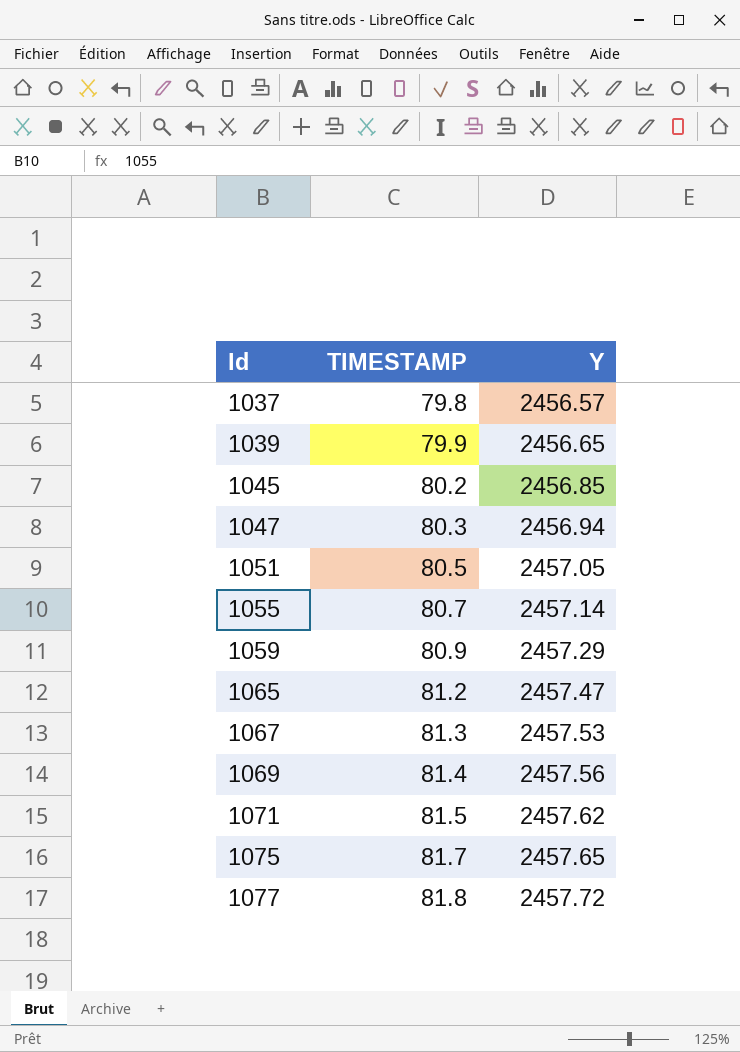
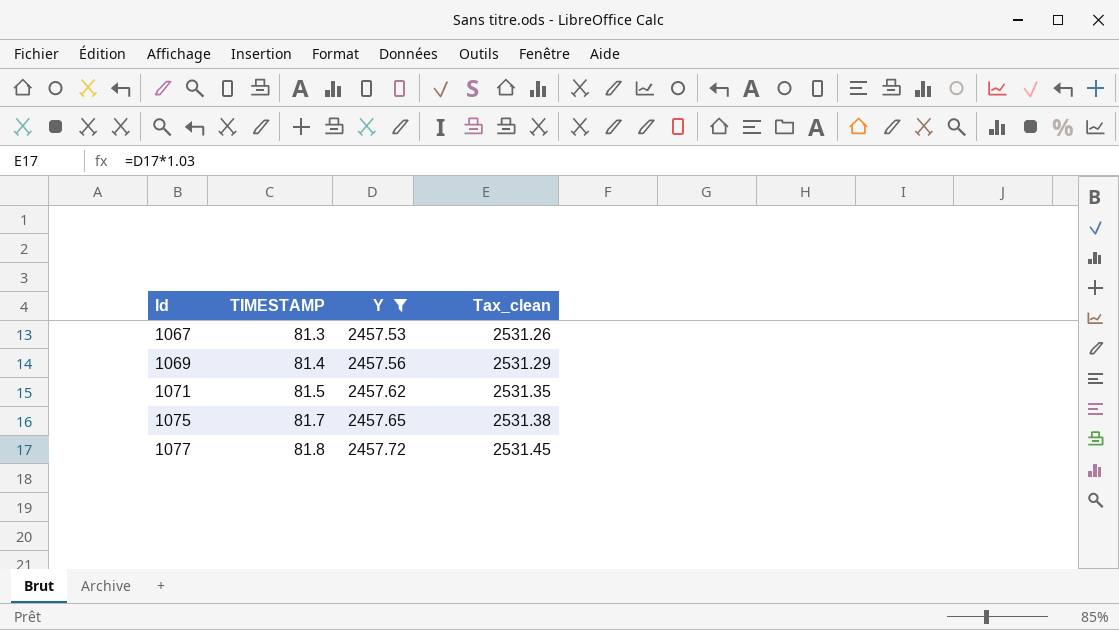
filter: none -> Y >= 2457.53
column Tax_clean | formula: none -> [Y] * 1.03

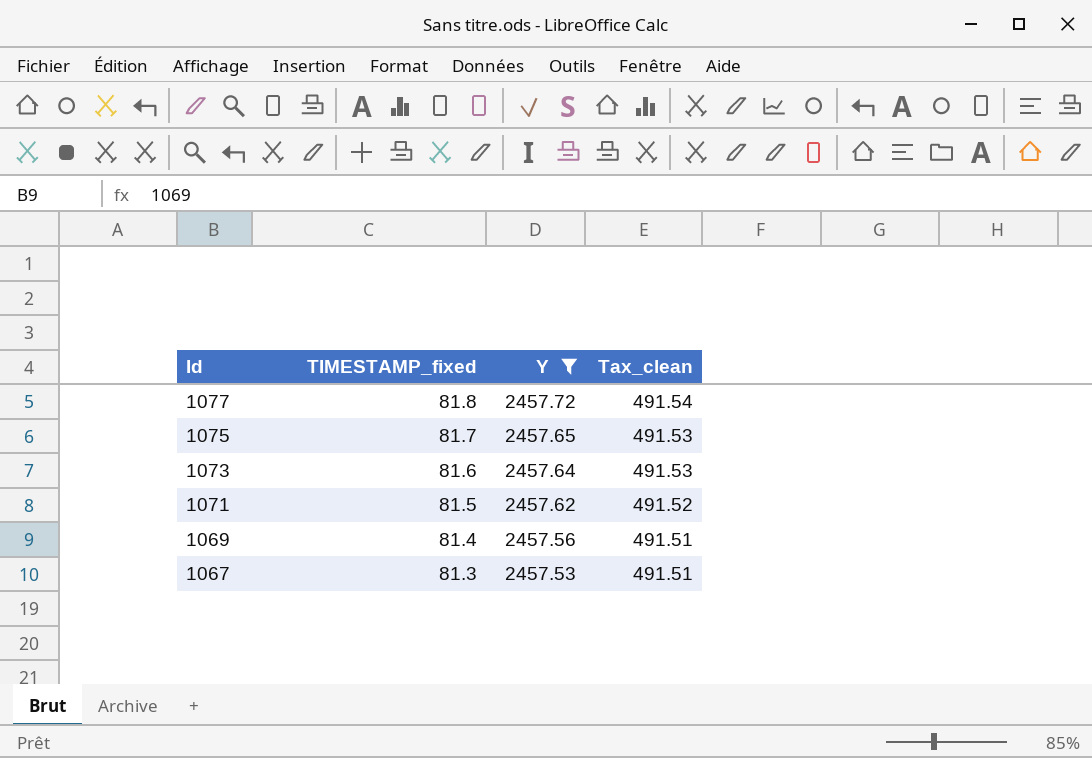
row order: Id ascending -> Id descending
column name: TIMESTAMP -> TIMESTAMP_fixed
column Tax_clean | formula: [Y] * 1.03 -> [Y] * 0.2
row 1073: none -> 81.6 | 2457.64 | 491.53

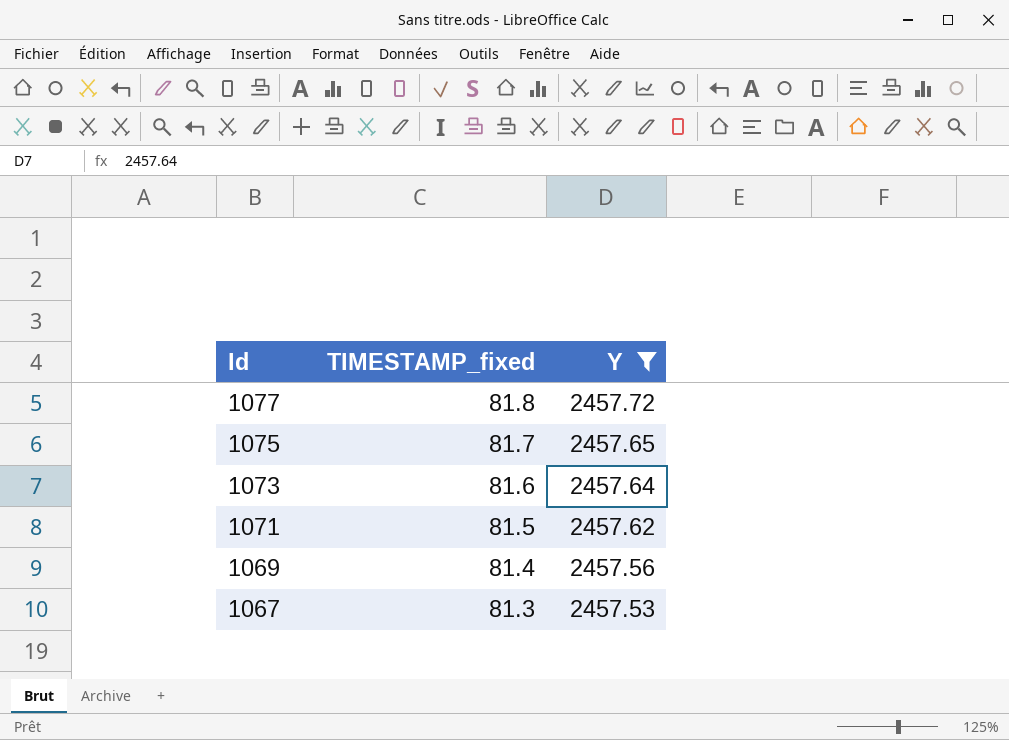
column Tax_clean | formula: [Y] * 0.2 -> none

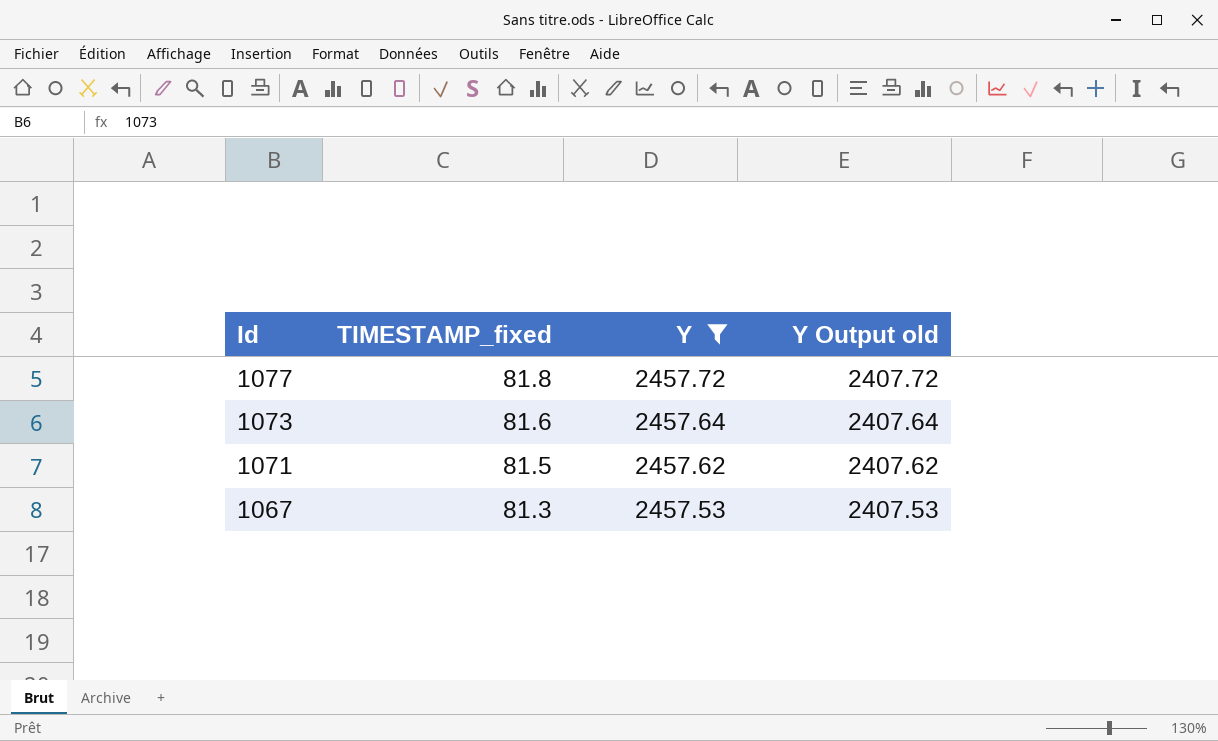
column Y Output old | formula: none -> [Y] - 50
row 1075: 81.7 | 2457.65 -> none
row 1069: 81.4 | 2457.56 -> none

